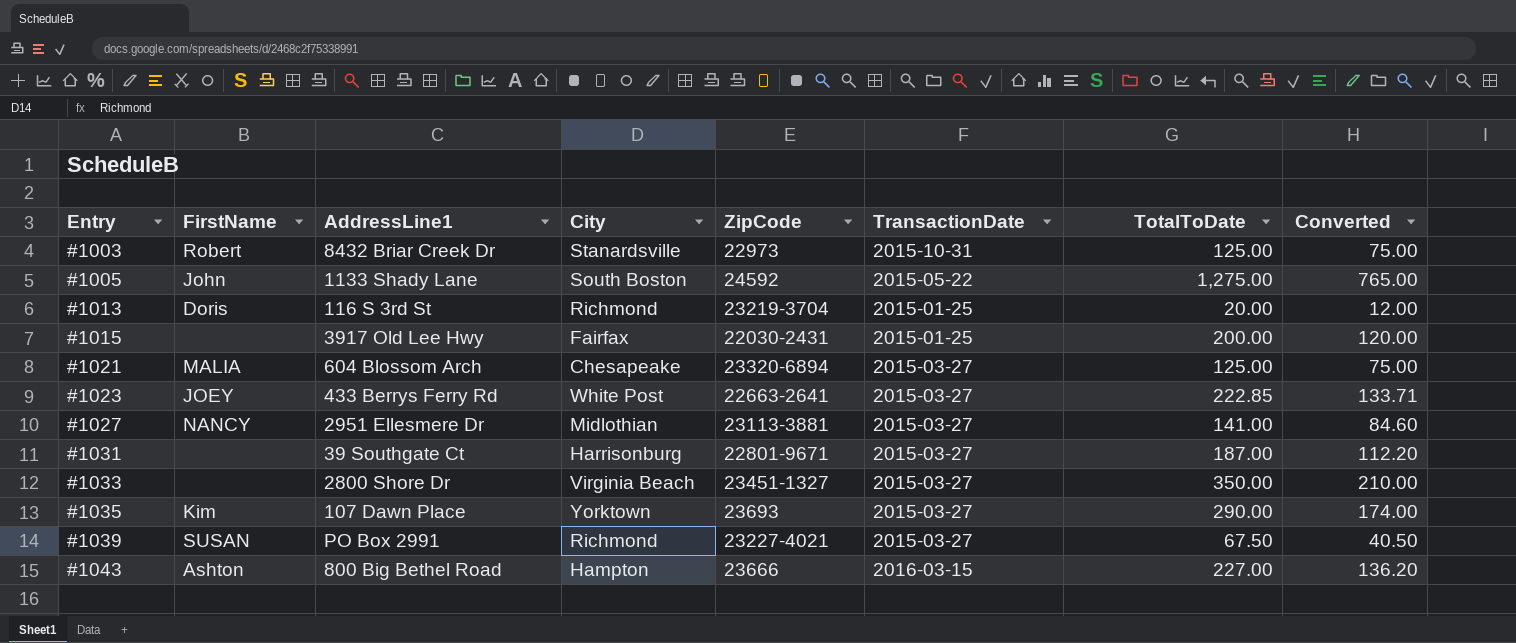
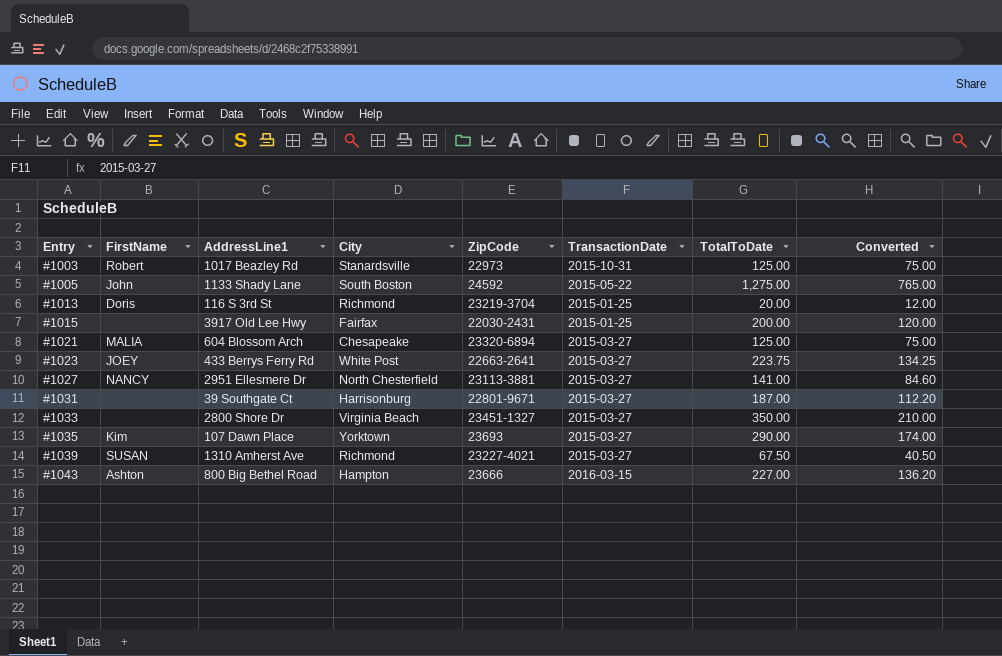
#1003 | AddressLine1: 8432 Briar Creek Dr -> 1017 Beazley Rd
#1023 | TotalToDate: 222.85 -> 223.75
#1023 | Converted: 133.71 -> 134.25
#1027 | City: Midlothian -> North Chesterfield
#1039 | AddressLine1: PO Box 2991 -> 1310 Amherst Ave

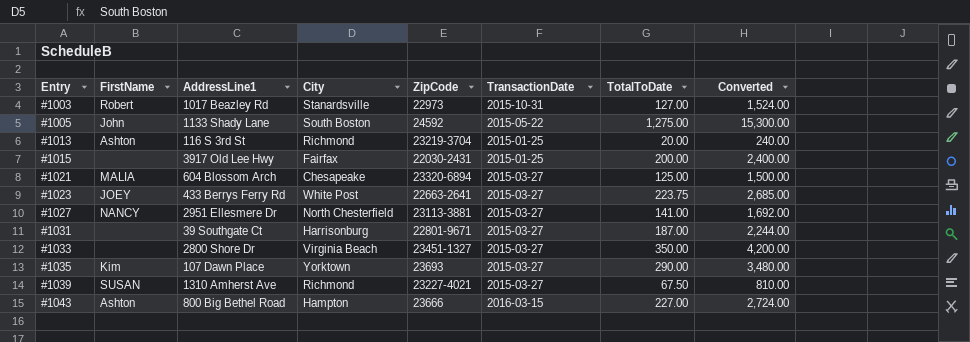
column Converted | formula: [TotalToDate] * 0.6 -> [TotalToDate] * 12
#1003 | TotalToDate: 125.00 -> 127.00
#1013 | FirstName: Doris -> Ashton

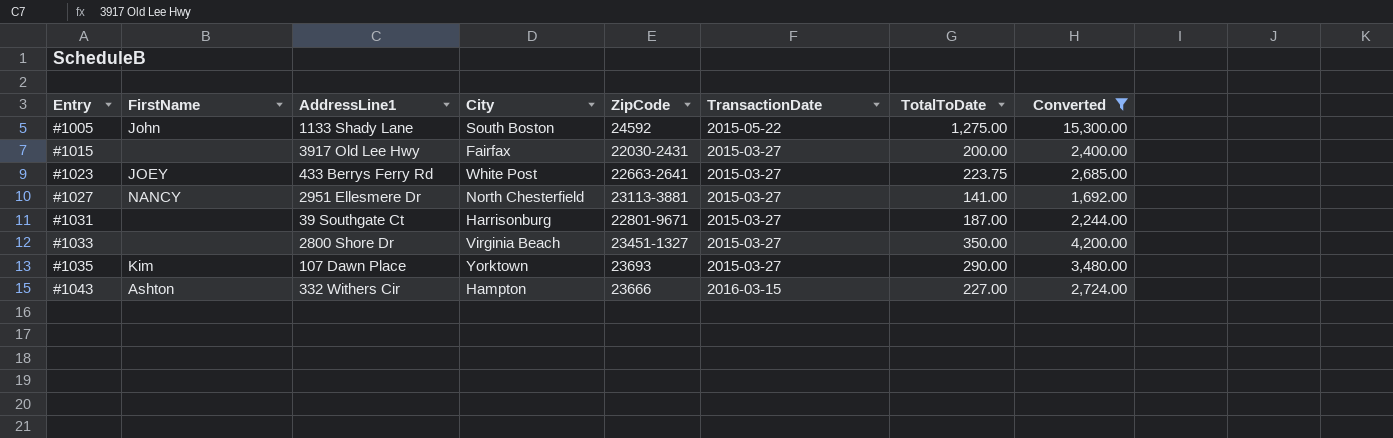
filter: none -> Converted >= 1,692.00
#1015 | TransactionDate: 2015-01-25 -> 2015-03-27
#1043 | AddressLine1: 800 Big Bethel Road -> 332 Withers Cir

